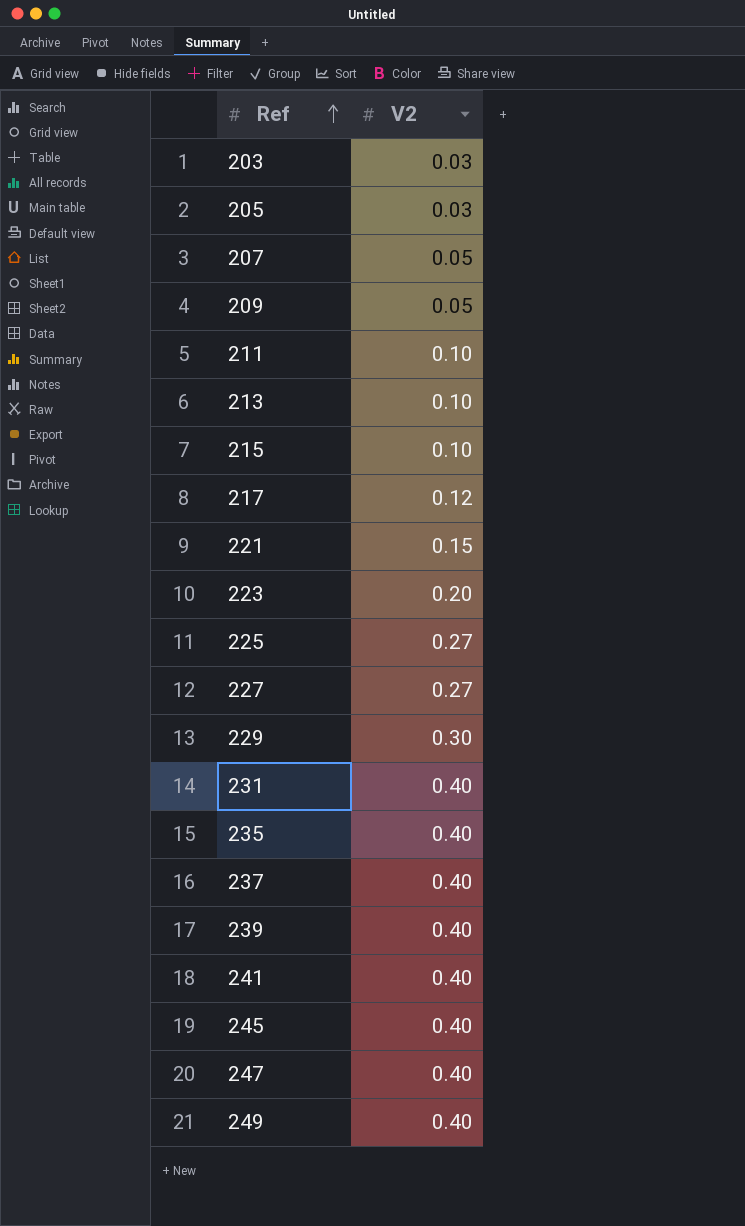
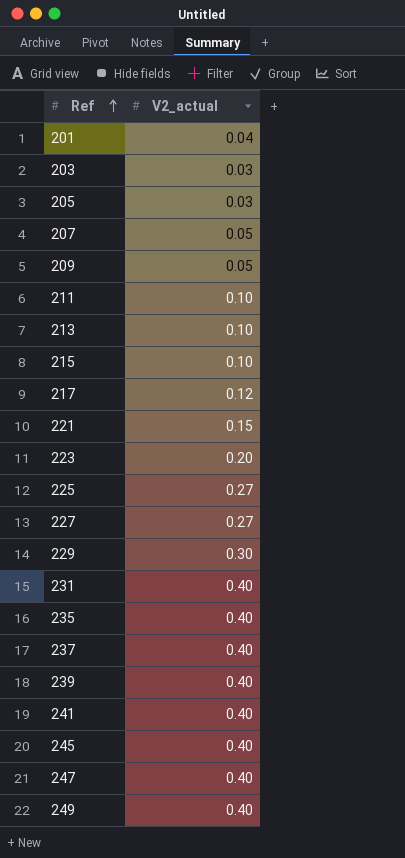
column name: V2 -> V2_actual
row 201: none -> 0.04

